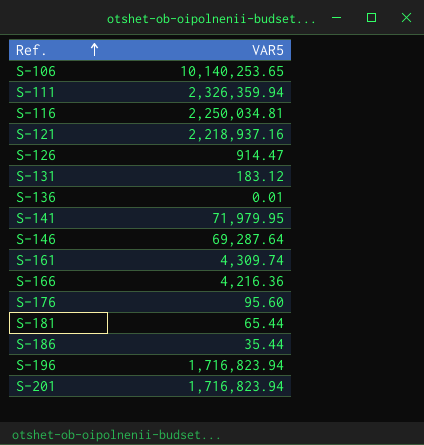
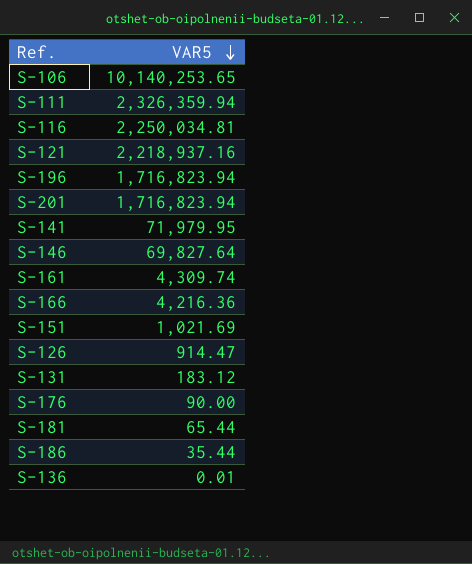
row order: Ref. ascending -> VAR5 descending
S-146 | VAR5: 69,287.64 -> 69,827.64
row S-151: none -> 1,021.69
S-176 | VAR5: 95.60 -> 90.00

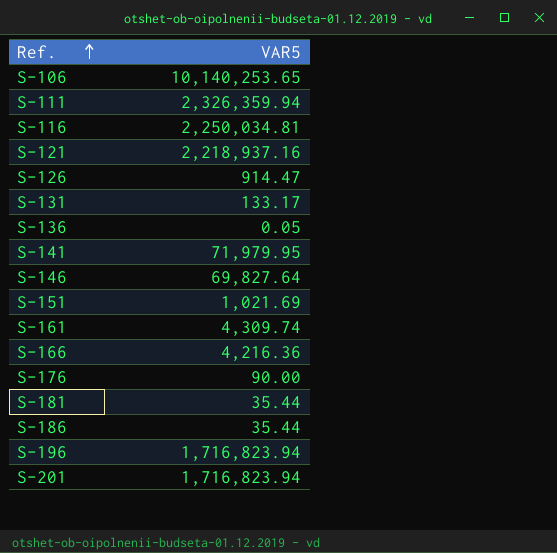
row order: VAR5 descending -> Ref. ascending
S-131 | VAR5: 183.12 -> 133.17
S-136 | VAR5: 0.01 -> 0.05
S-181 | VAR5: 65.44 -> 35.44

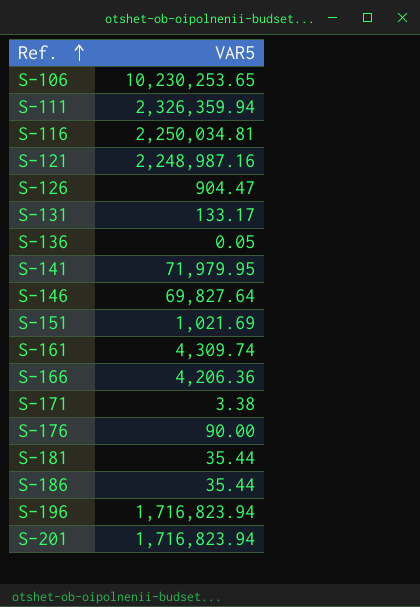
S-106 | VAR5: 10,140,253.65 -> 10,230,253.65
S-121 | VAR5: 2,218,937.16 -> 2,248,987.16
S-126 | VAR5: 914.47 -> 904.47
S-166 | VAR5: 4,216.36 -> 4,206.36
row S-171: none -> 3.38

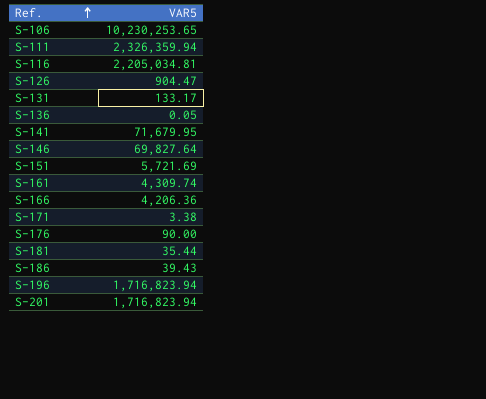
row S-121: 2,248,987.16 -> none
S-116 | VAR5: 2,250,034.81 -> 2,205,034.81
S-141 | VAR5: 71,979.95 -> 71,679.95
S-151 | VAR5: 1,021.69 -> 5,721.69
S-186 | VAR5: 35.44 -> 39.43

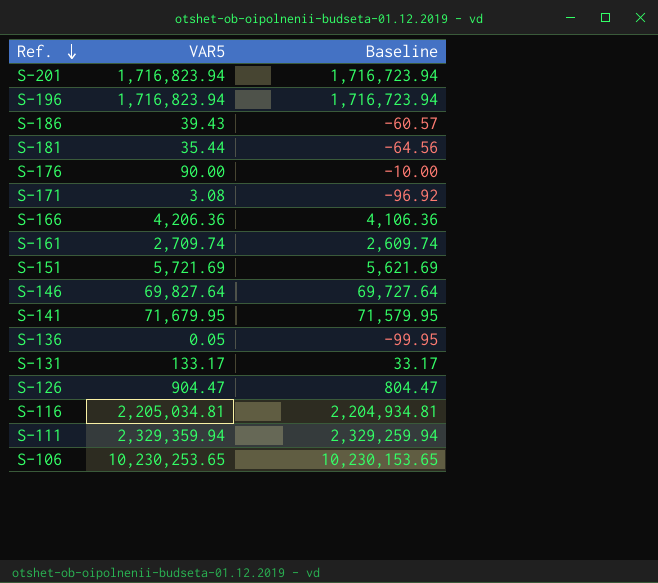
row order: Ref. ascending -> Ref. descending
column Baseline | formula: none -> [VAR5] - 100
S-171 | VAR5: 3.38 -> 3.08
S-161 | VAR5: 4,309.74 -> 2,709.74
S-111 | VAR5: 2,326,359.94 -> 2,329,359.94

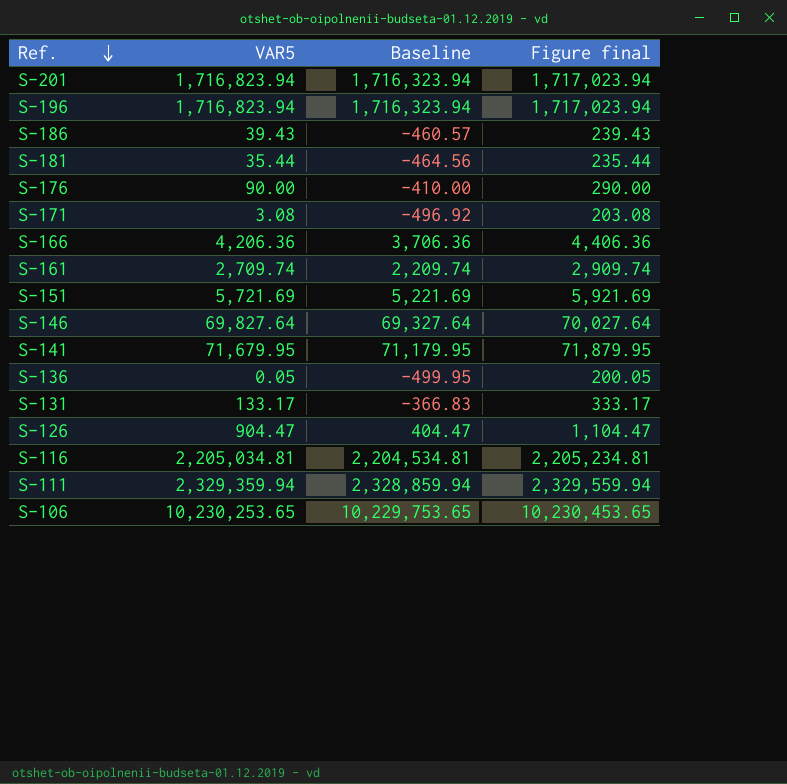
column Baseline | formula: [VAR5] - 100 -> [VAR5] - 500
column Figure final | formula: none -> [VAR5] + 200

